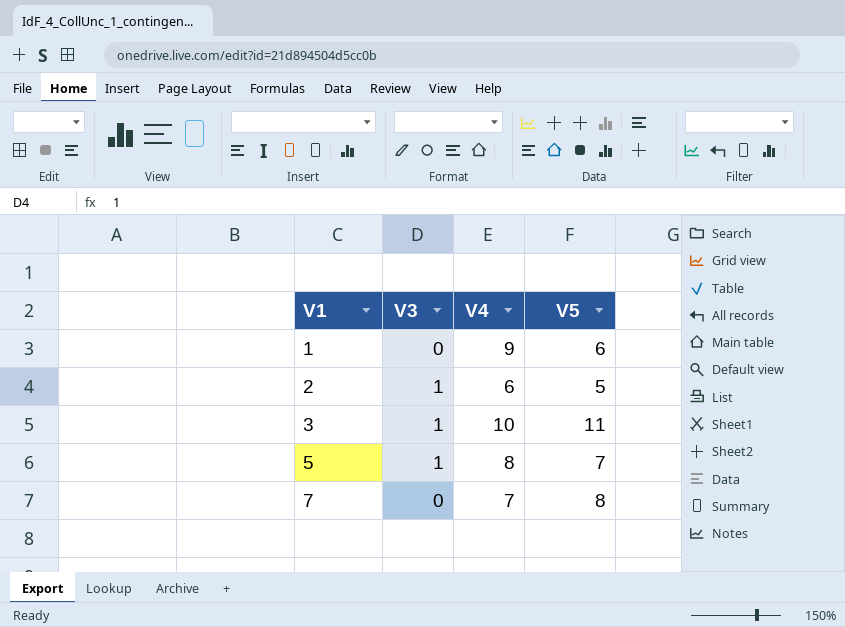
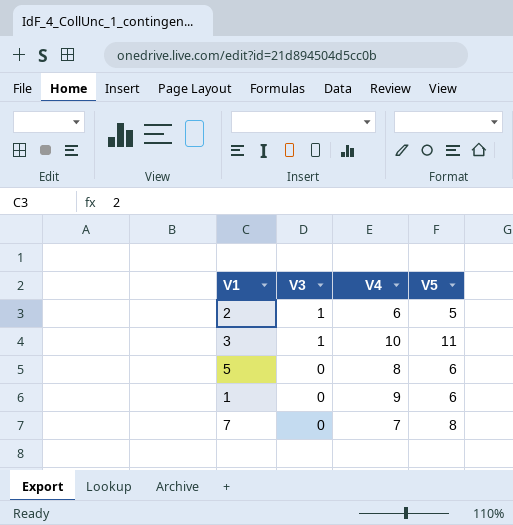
row order: V1 ascending -> V3 descending
5 | V3: 1 -> 0
5 | V5: 7 -> 6

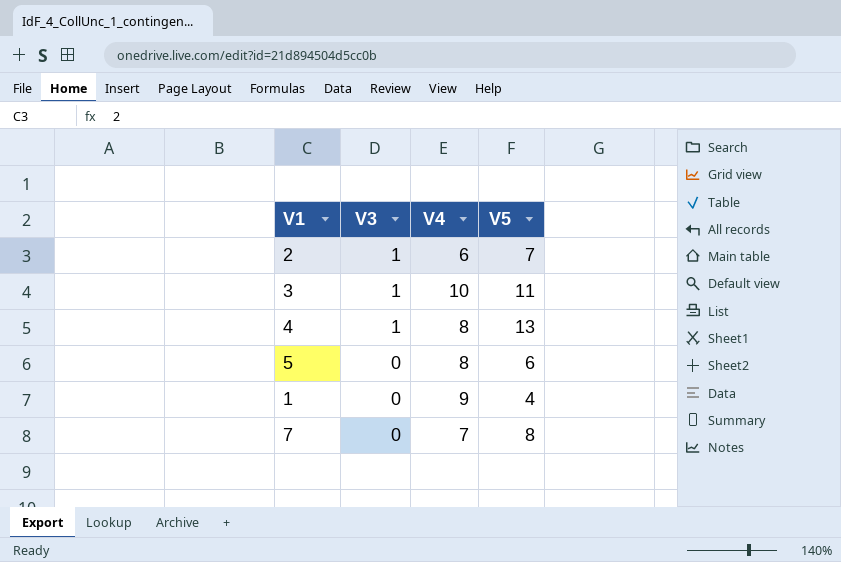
2 | V5: 5 -> 7
row 4: none -> 1 | 8 | 13
1 | V5: 6 -> 4

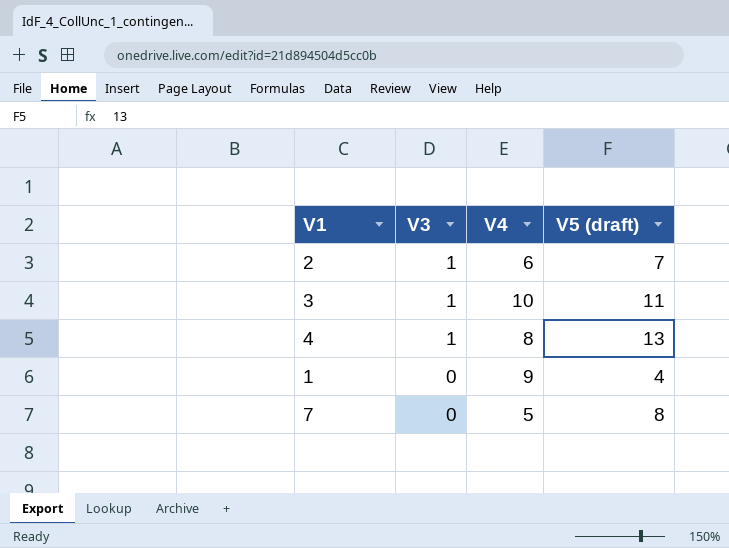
column name: V5 -> V5 (draft)
row 5: 0 | 8 | 6 -> none
7 | V4: 7 -> 5

